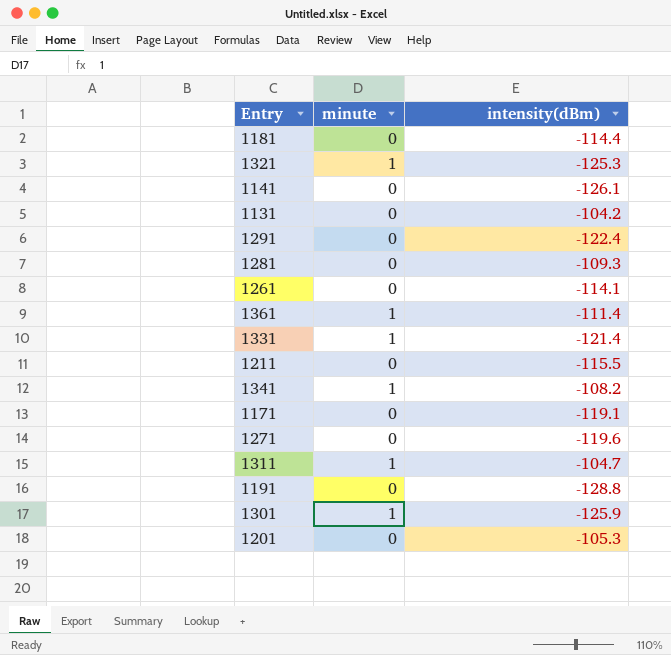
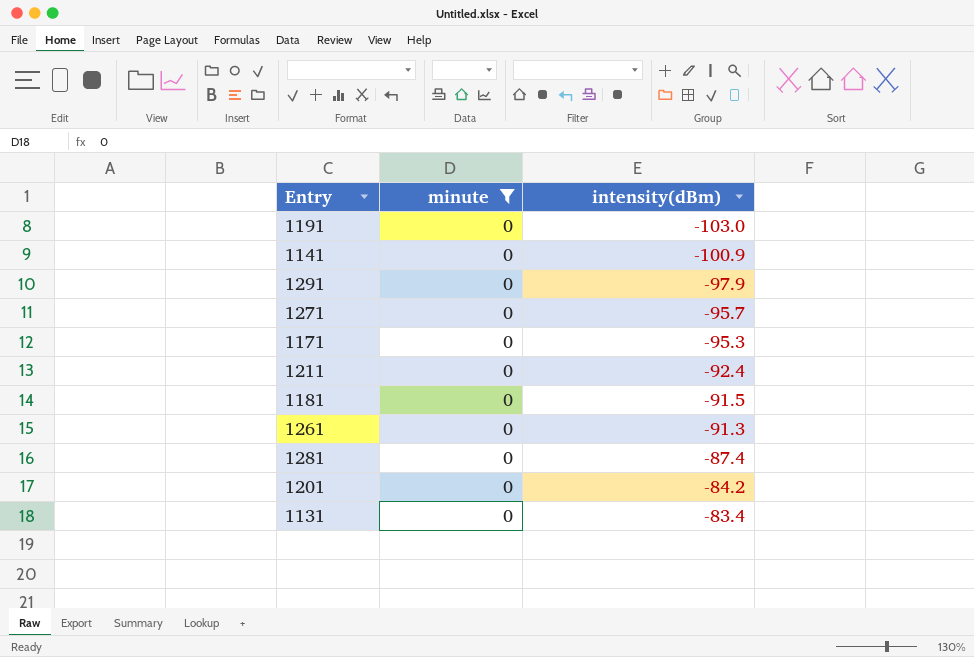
filter: none -> minute = 0
row order: none -> intensity(dBm) ascending
1191 | intensity(dBm): -128.8 -> -103.0
1141 | intensity(dBm): -126.1 -> -100.9
1291 | intensity(dBm): -122.4 -> -97.9
1271 | intensity(dBm): -119.6 -> -95.7
1171 | intensity(dBm): -119.1 -> -95.3
1211 | intensity(dBm): -115.5 -> -92.4
1181 | intensity(dBm): -114.4 -> -91.5
1261 | intensity(dBm): -114.1 -> -91.3
1281 | intensity(dBm): -109.3 -> -87.4
1201 | intensity(dBm): -105.3 -> -84.2
1131 | intensity(dBm): -104.2 -> -83.4

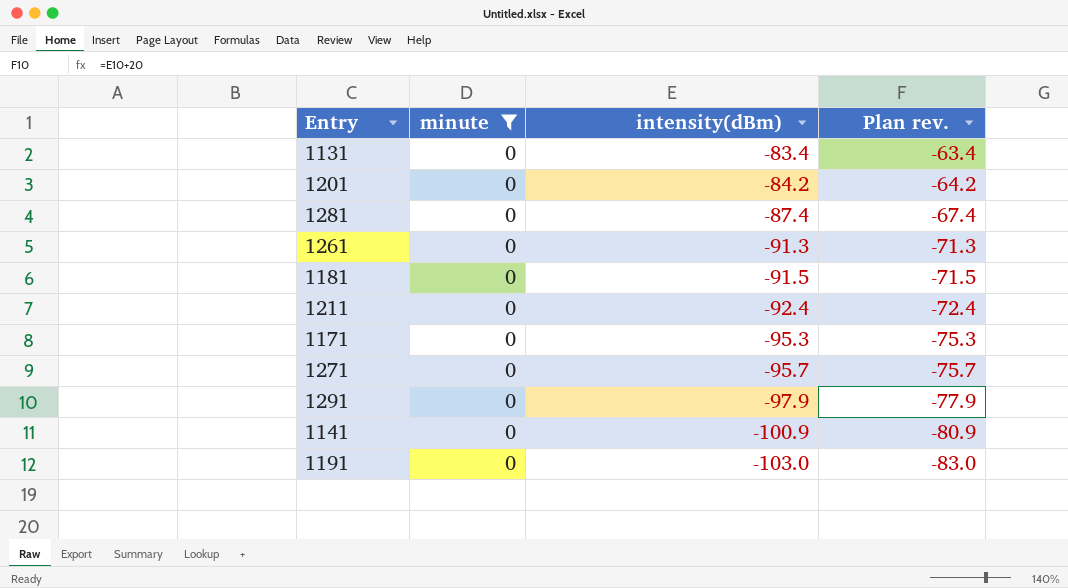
row order: intensity(dBm) ascending -> intensity(dBm) descending
column Plan rev. | formula: none -> [intensity(dBm)] + 20

